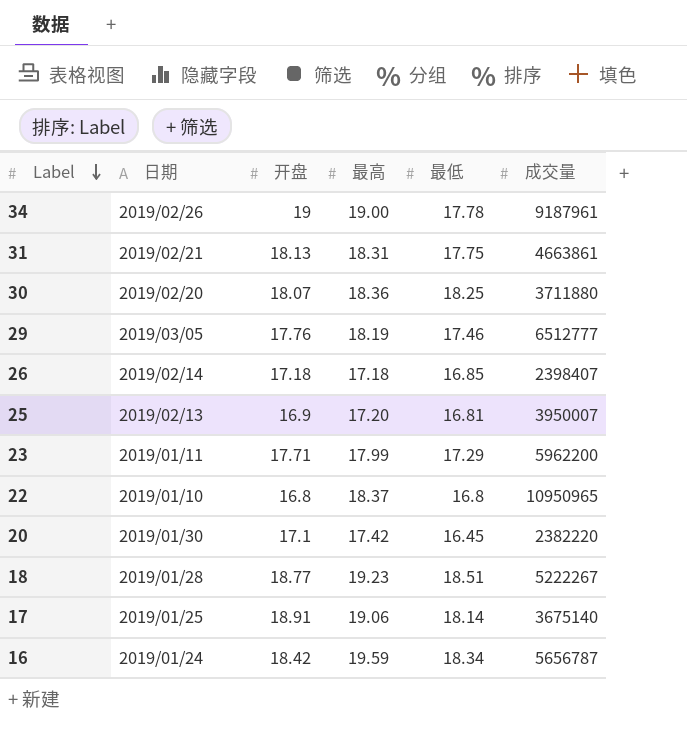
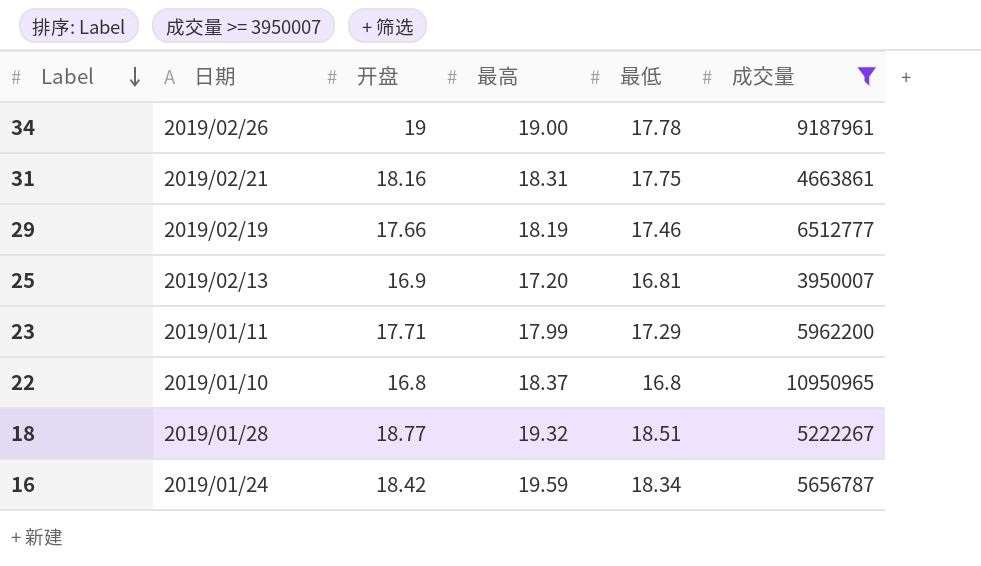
filter: none -> 成交量 >= 3950007
31 | 开盘: 18.13 -> 18.16
29 | 日期: 2019/03/05 -> 2019/02/19
29 | 开盘: 17.76 -> 17.66
18 | 最高: 19.23 -> 19.32

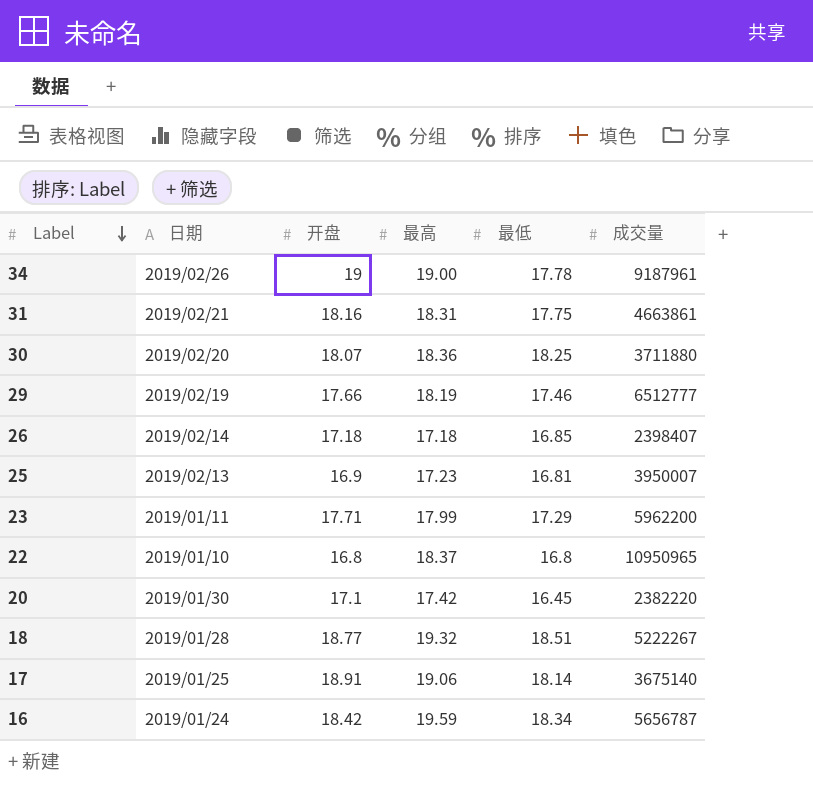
filter: 成交量 >= 3950007 -> none
25 | 最高: 17.20 -> 17.23

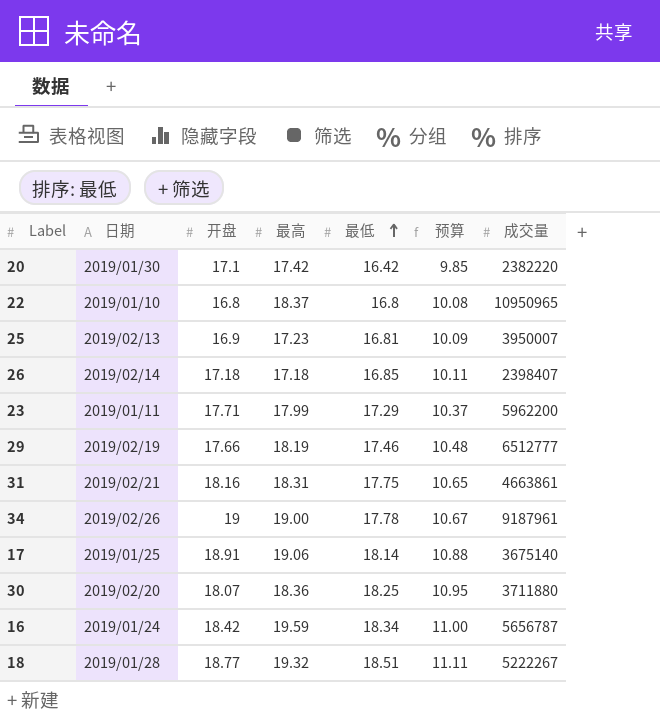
row order: Label descending -> 最低 ascending
column 预算 | formula: none -> [最低] * 0.6
20 | 最低: 16.45 -> 16.42

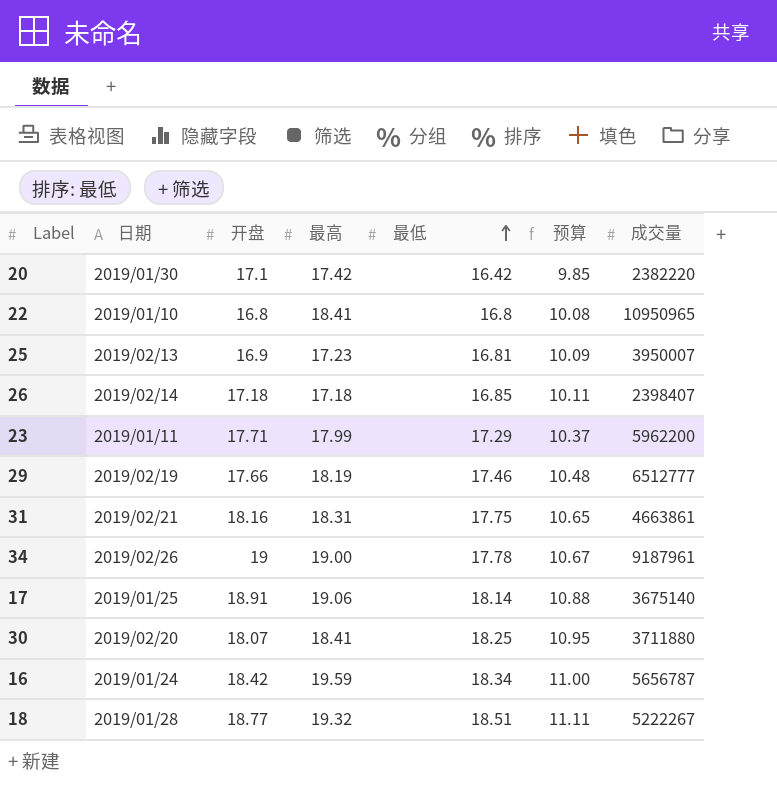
22 | 最高: 18.37 -> 18.41
30 | 最高: 18.36 -> 18.41

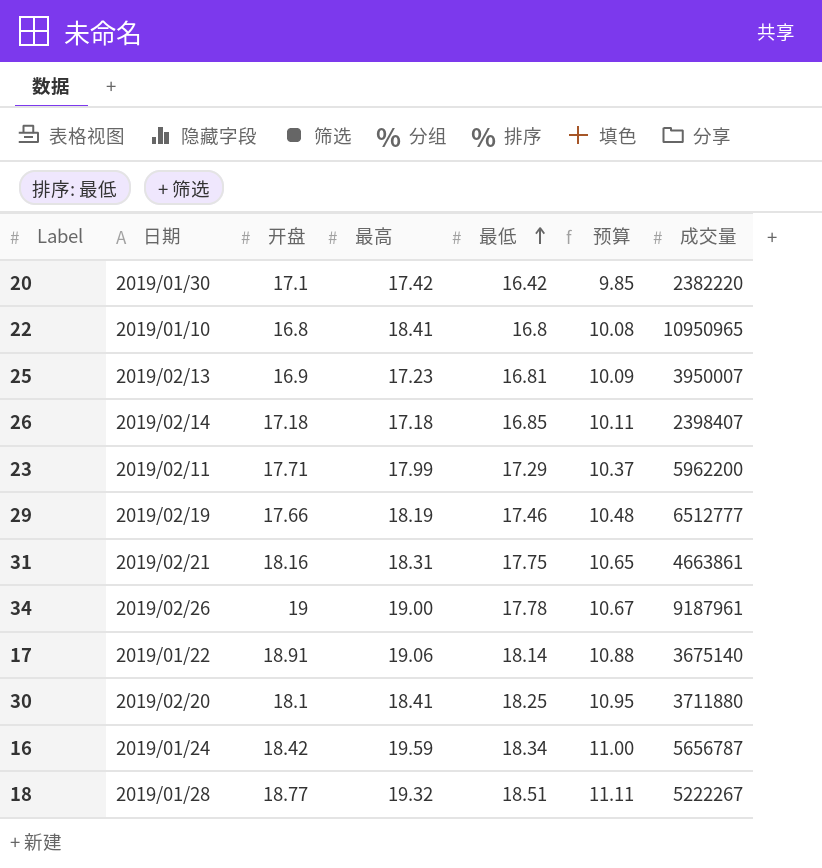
23 | 日期: 2019/01/11 -> 2019/02/11
17 | 日期: 2019/01/25 -> 2019/01/22
30 | 开盘: 18.07 -> 18.1

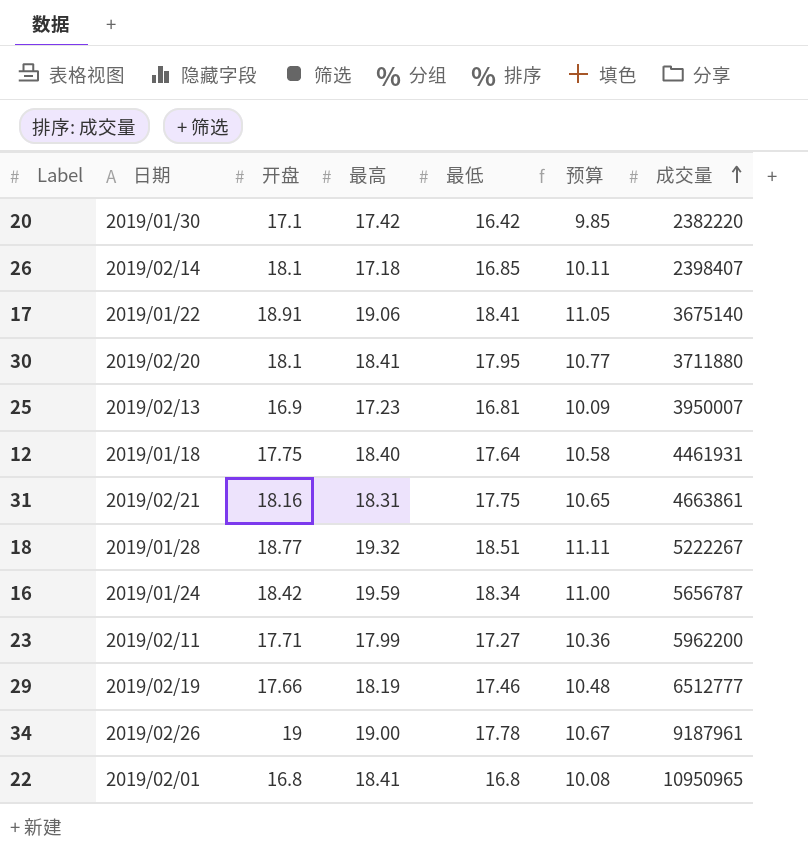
row order: 最低 ascending -> 成交量 ascending
26 | 开盘: 17.18 -> 18.1
17 | 最低: 18.14 -> 18.41
17 | 预算: 10.88 -> 11.05
30 | 最低: 18.25 -> 17.95
30 | 预算: 10.95 -> 10.77
row 12: none -> 2019/01/18 | 17.75 | 18.40 | 17.64 | 10.58 | 4461931
23 | 最低: 17.29 -> 17.27
23 | 预算: 10.37 -> 10.36
22 | 日期: 2019/01/10 -> 2019/02/01

